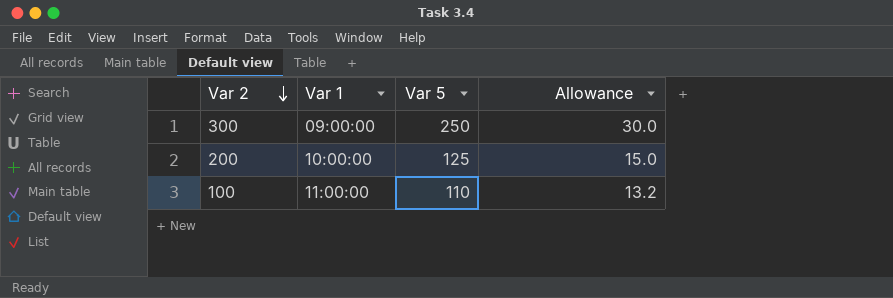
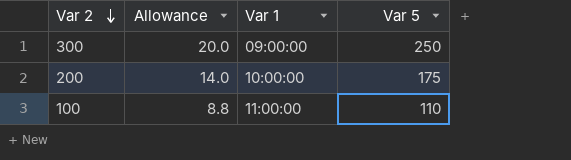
column Allowance | formula: [Var 5] * 0.12 -> [Var 5] * 0.08
column Allowance | position: 4 -> 2
200 | Var 5: 125 -> 175

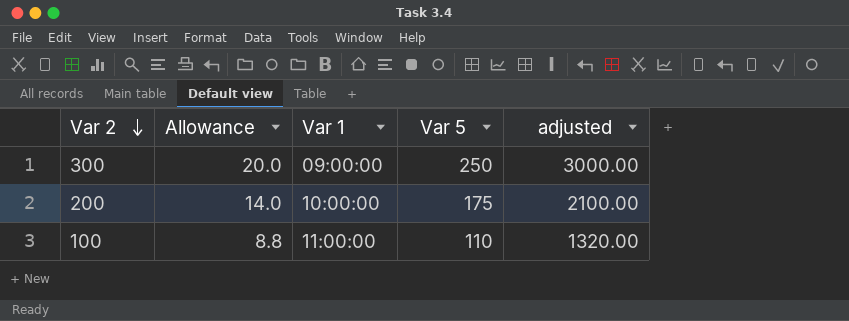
column adjusted | formula: none -> [Var 5] * 12

